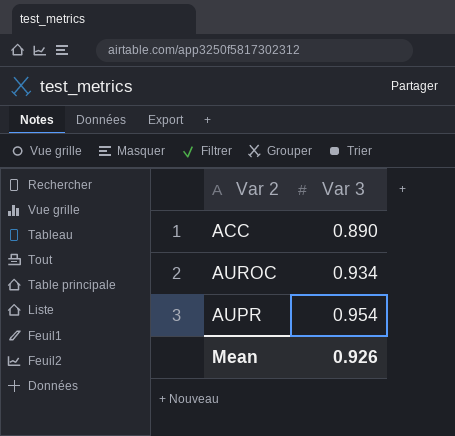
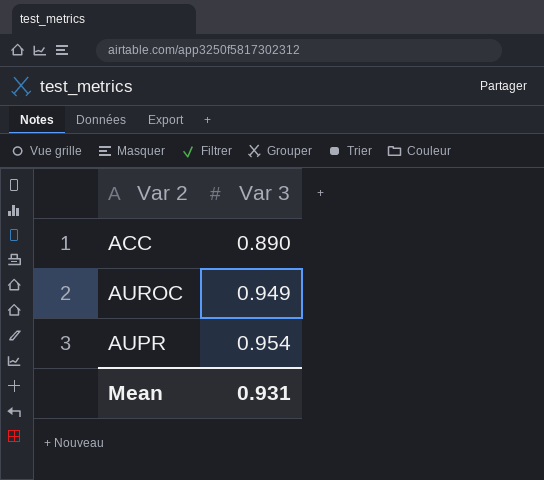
AUROC | Var 3: 0.934 -> 0.949
Mean | Var 3: 0.926 -> 0.931

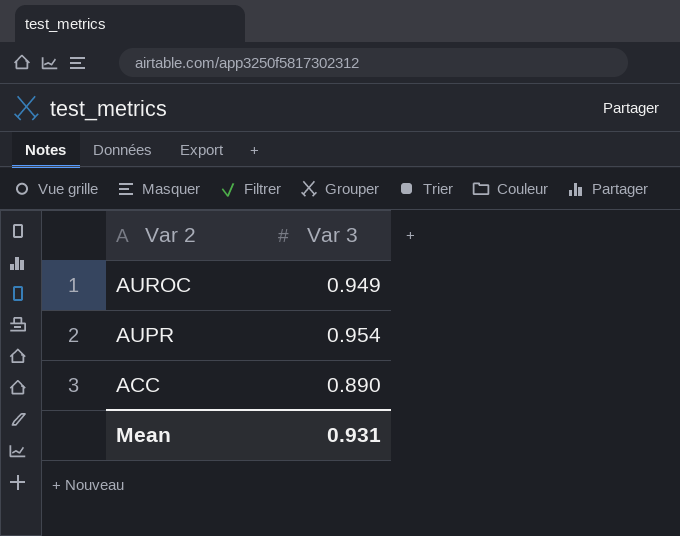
row order: Var 3 ascending -> Var 2 descending

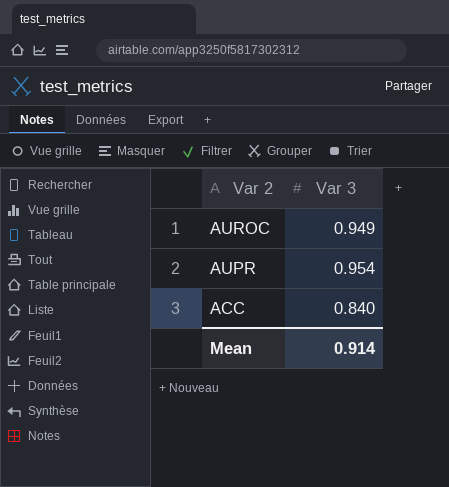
ACC | Var 3: 0.890 -> 0.840
Mean | Var 3: 0.931 -> 0.914

